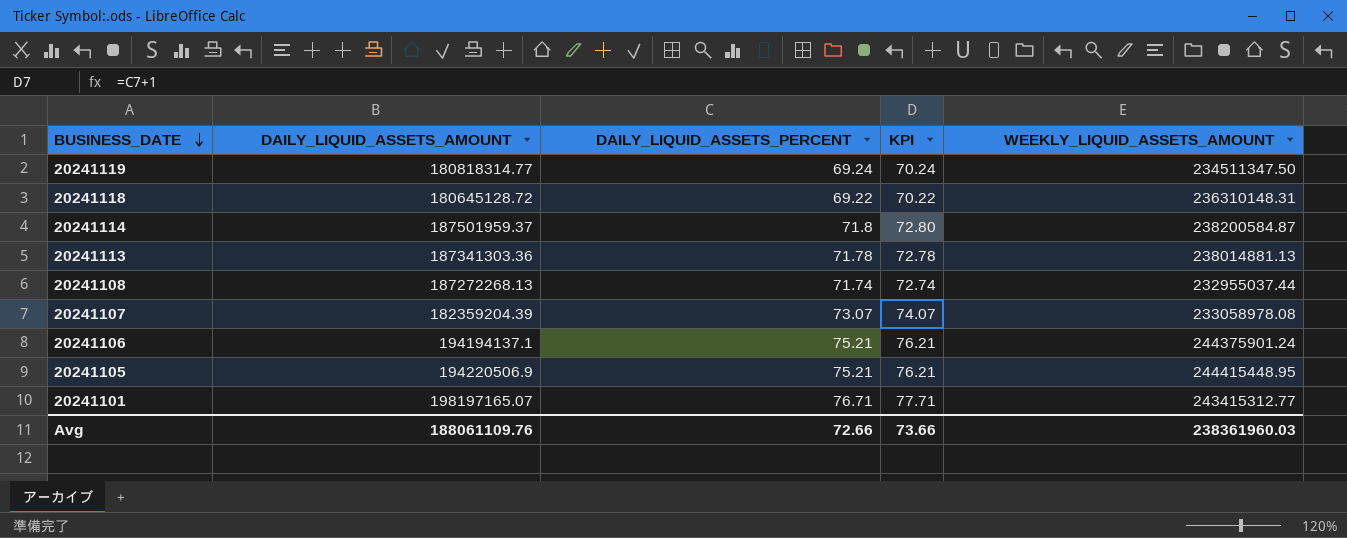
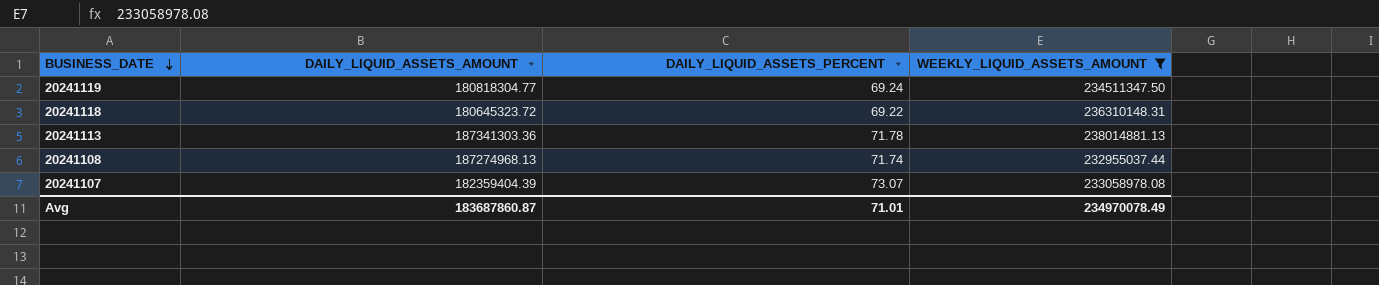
filter: none -> WEEKLY_LIQUID_ASSETS_AMOUNT <= 238014881.13
column KPI | formula: [DAILY_LIQUID_ASSETS_PERCENT] + 1 -> none
20241119 | DAILY_LIQUID_ASSETS_AMOUNT: 180818314.77 -> 180818304.77
20241118 | DAILY_LIQUID_ASSETS_AMOUNT: 180645128.72 -> 180645323.72
20241108 | DAILY_LIQUID_ASSETS_AMOUNT: 187272268.13 -> 187274968.13
20241107 | DAILY_LIQUID_ASSETS_AMOUNT: 182359204.39 -> 182359404.39
Avg | DAILY_LIQUID_ASSETS_AMOUNT: 188061109.76 -> 183687860.87
Avg | DAILY_LIQUID_ASSETS_PERCENT: 72.66 -> 71.01
Avg | WEEKLY_LIQUID_ASSETS_AMOUNT: 238361960.03 -> 234970078.49

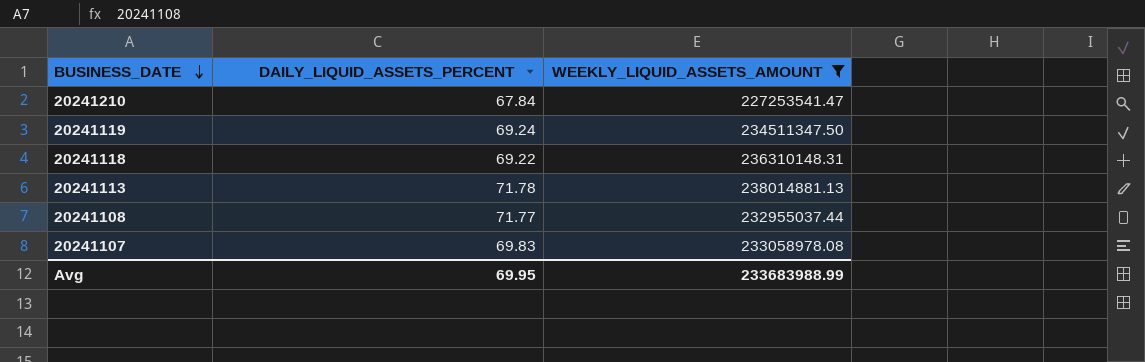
column DAILY_LIQUID_ASSETS_AMOUNT | position: 2 -> none
row 20241210: none -> 67.84 | 227253541.47
20241108 | DAILY_LIQUID_ASSETS_PERCENT: 71.74 -> 71.77
20241107 | DAILY_LIQUID_ASSETS_PERCENT: 73.07 -> 69.83
Avg | DAILY_LIQUID_ASSETS_PERCENT: 71.01 -> 69.95
Avg | WEEKLY_LIQUID_ASSETS_AMOUNT: 234970078.49 -> 233683988.99

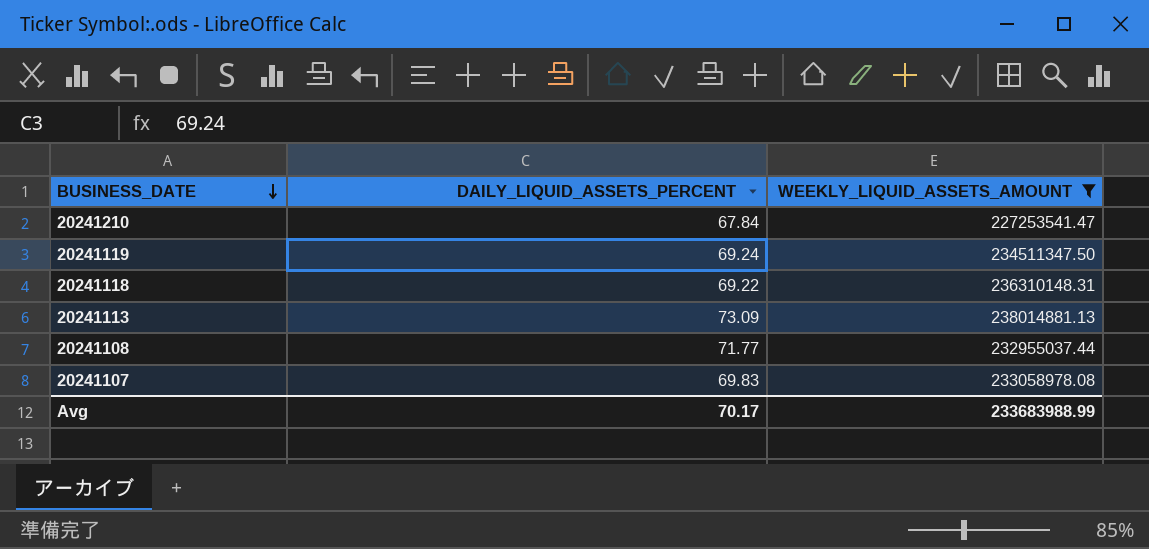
20241113 | DAILY_LIQUID_ASSETS_PERCENT: 71.78 -> 73.09
Avg | DAILY_LIQUID_ASSETS_PERCENT: 69.95 -> 70.17

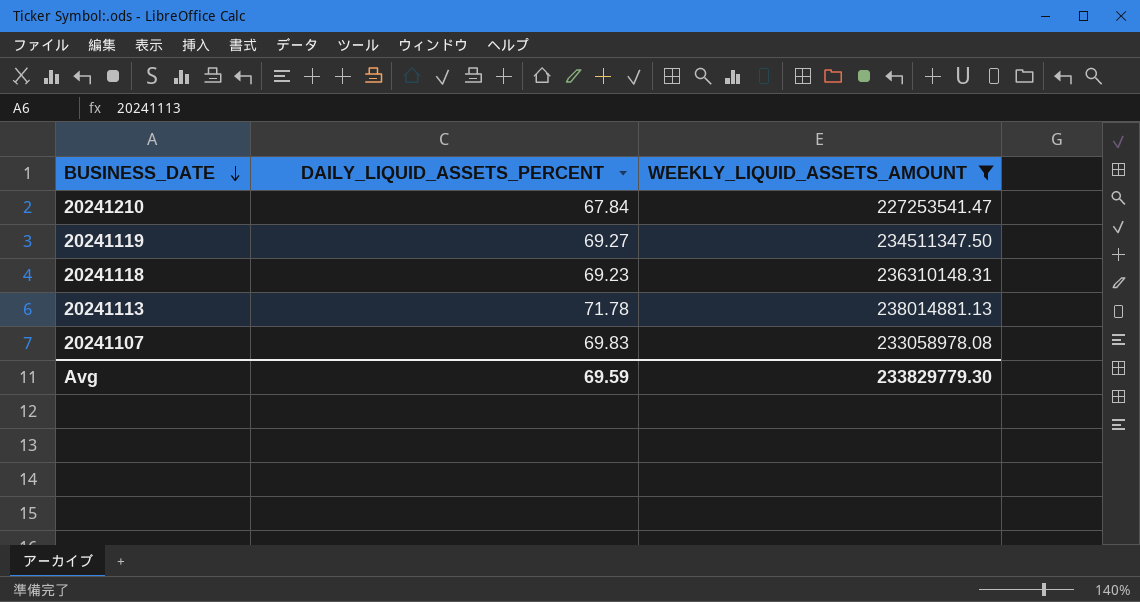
row 20241108: 71.77 | 232955037.44 -> none
20241119 | DAILY_LIQUID_ASSETS_PERCENT: 69.24 -> 69.27
20241118 | DAILY_LIQUID_ASSETS_PERCENT: 69.22 -> 69.23
20241113 | DAILY_LIQUID_ASSETS_PERCENT: 73.09 -> 71.78
Avg | DAILY_LIQUID_ASSETS_PERCENT: 70.17 -> 69.59
Avg | WEEKLY_LIQUID_ASSETS_AMOUNT: 233683988.99 -> 233829779.30

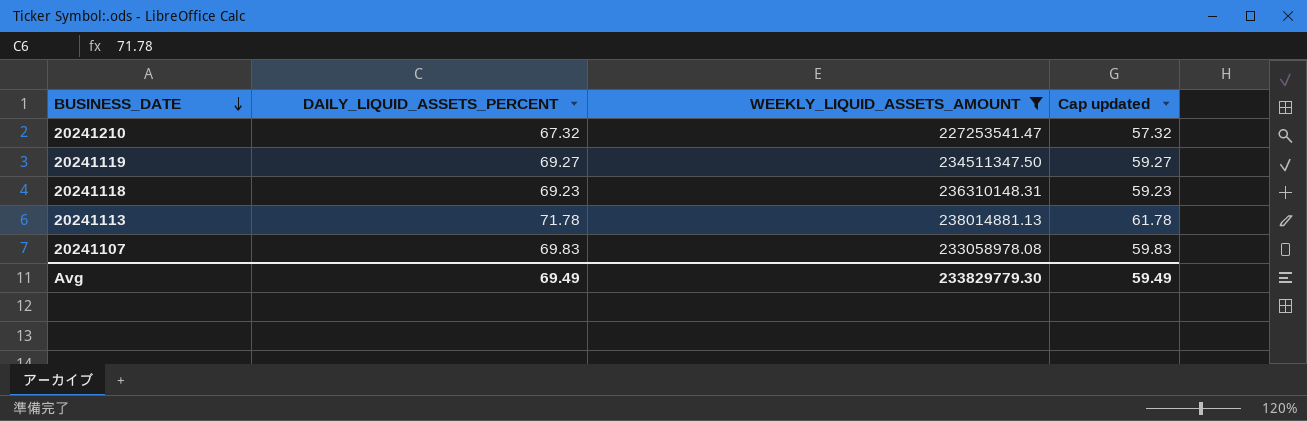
column Cap updated | formula: none -> [DAILY_LIQUID_ASSETS_PERCENT] - 10
20241210 | DAILY_LIQUID_ASSETS_PERCENT: 67.84 -> 67.32
Avg | DAILY_LIQUID_ASSETS_PERCENT: 69.59 -> 69.49

